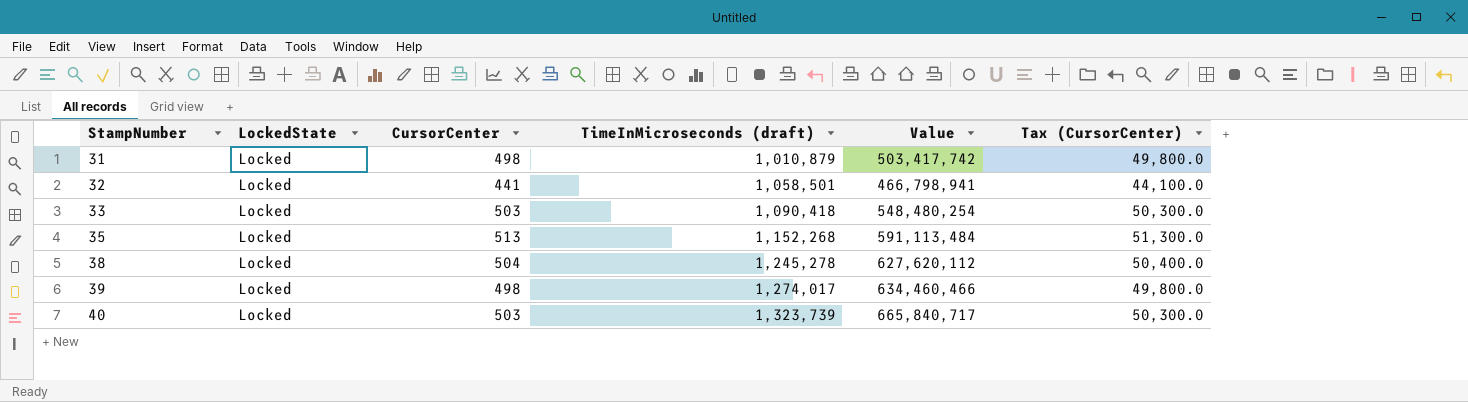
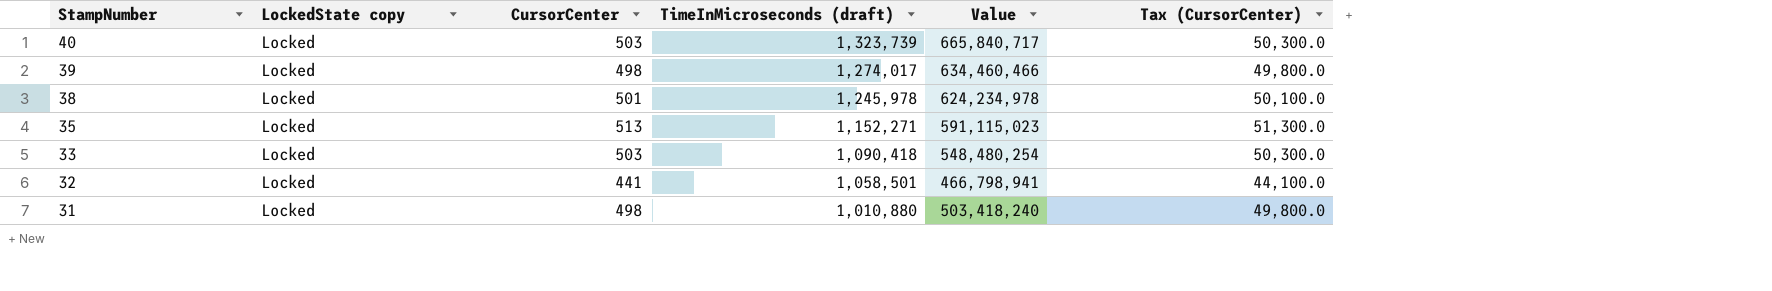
row order: StampNumber ascending -> StampNumber descending
column name: LockedState -> LockedState copy
38 | CursorCenter: 504 -> 501
38 | TimeInMicroseconds (draft): 1,245,278 -> 1,245,978
38 | Value: 627,620,112 -> 624,234,978
38 | Tax (CursorCenter): 50,400.0 -> 50,100.0
35 | TimeInMicroseconds (draft): 1,152,268 -> 1,152,271
35 | Value: 591,113,484 -> 591,115,023
31 | TimeInMicroseconds (draft): 1,010,879 -> 1,010,880
31 | Value: 503,417,742 -> 503,418,240

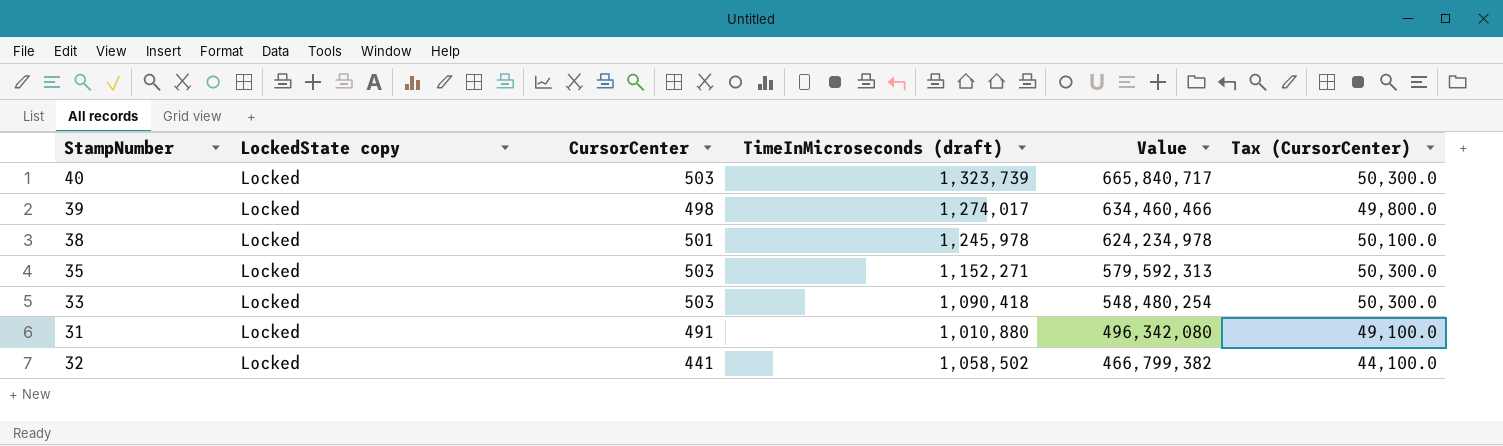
row order: StampNumber descending -> Value descending
35 | CursorCenter: 513 -> 503
35 | Value: 591,115,023 -> 579,592,313
35 | Tax (CursorCenter): 51,300.0 -> 50,300.0
31 | CursorCenter: 498 -> 491
31 | Value: 503,418,240 -> 496,342,080
31 | Tax (CursorCenter): 49,800.0 -> 49,100.0
32 | TimeInMicroseconds (draft): 1,058,501 -> 1,058,502
32 | Value: 466,798,941 -> 466,799,382

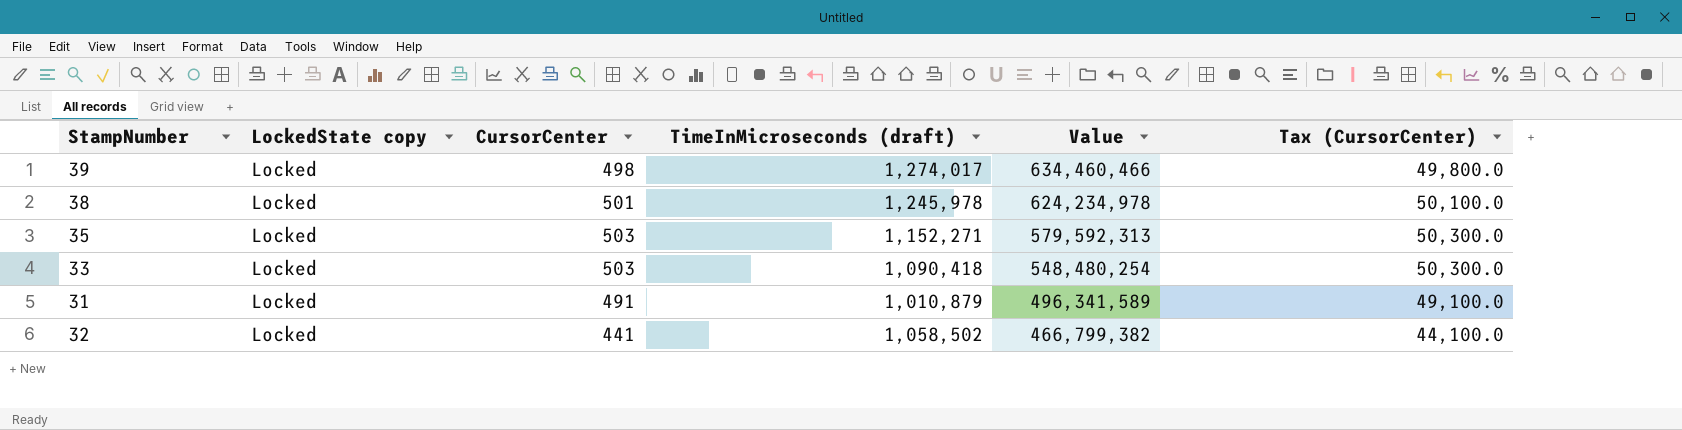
row 40: Locked | 503 | 1,323,739 | 665,840,717 | 50,300.0 -> none
31 | TimeInMicroseconds (draft): 1,010,880 -> 1,010,879
31 | Value: 496,342,080 -> 496,341,589

